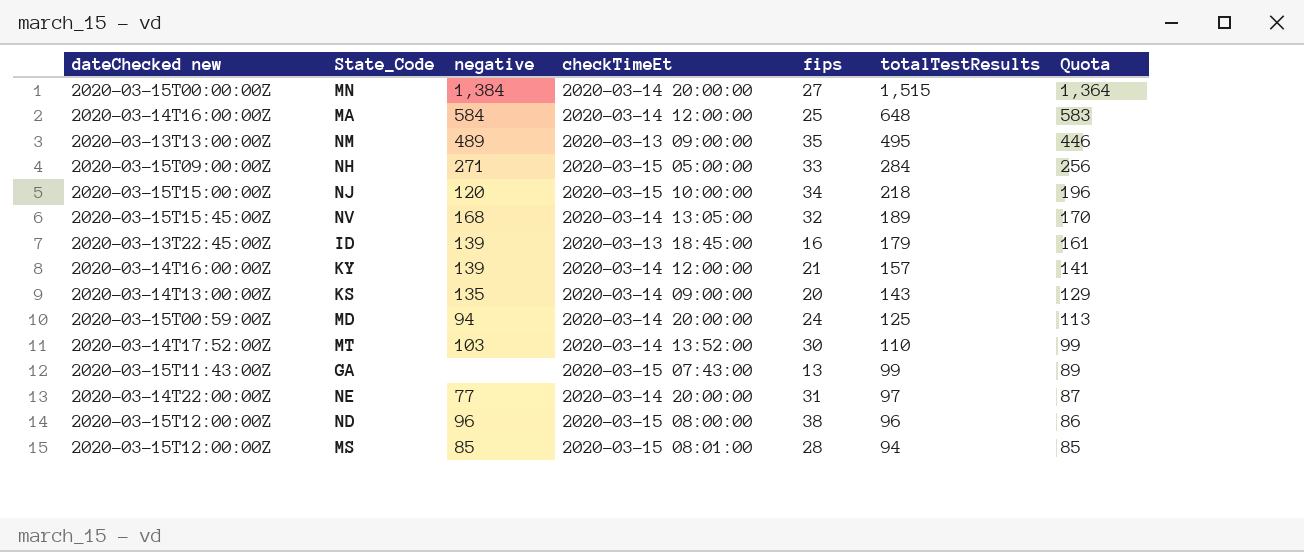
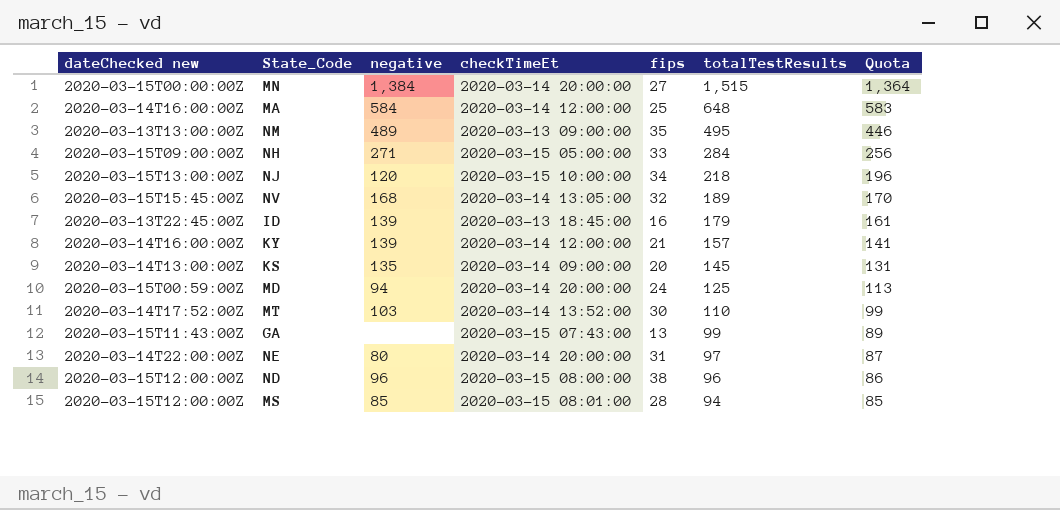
NJ | dateChecked new: 2020-03-15T15:00:00Z -> 2020-03-15T13:00:00Z
KS | totalTestResults: 143 -> 145
KS | Quota: 129 -> 131
NE | negative: 77 -> 80

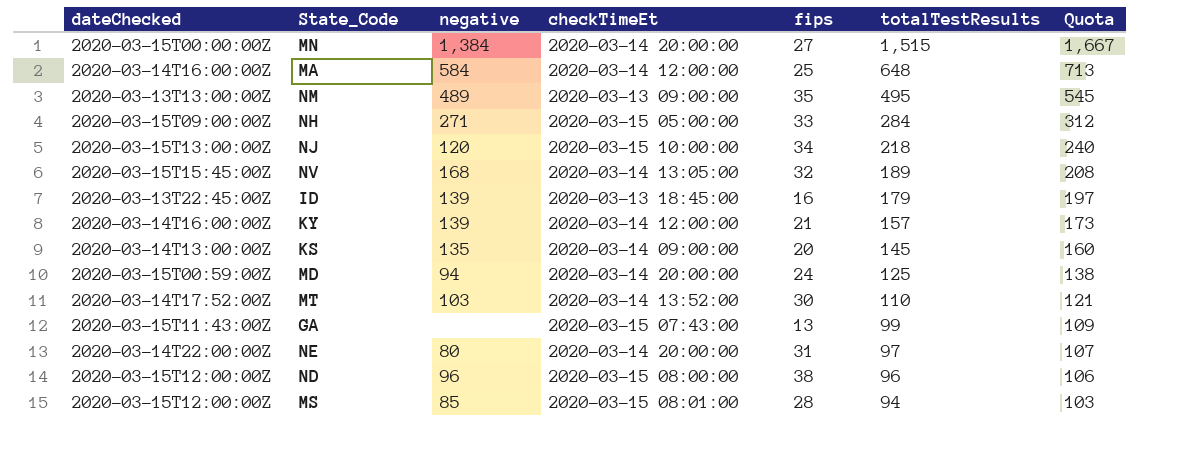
column name: dateChecked new -> dateChecked
column Quota | formula: [totalTestResults] * 0.9 -> [totalTestResults] * 1.1

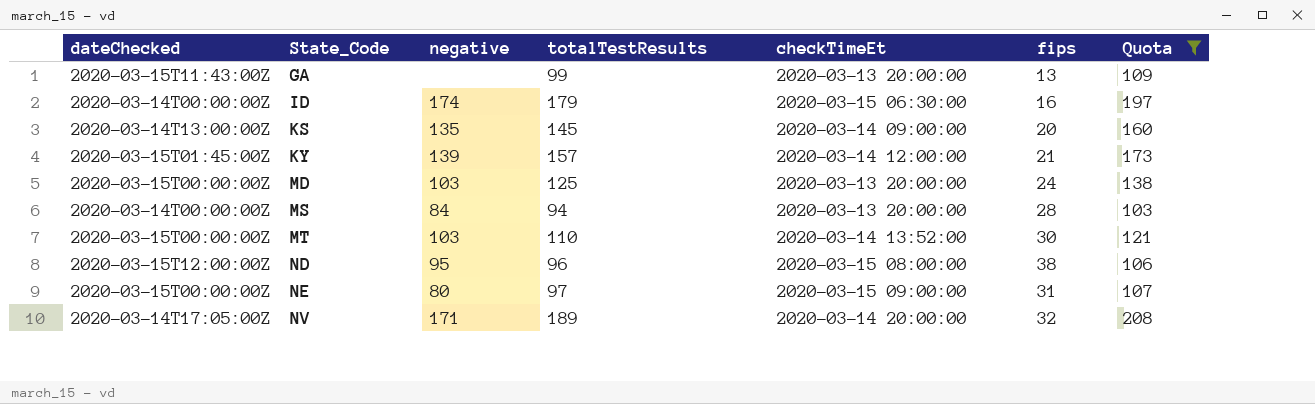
filter: none -> Quota <= 208
row order: totalTestResults descending -> State_Code ascending
column totalTestResults | position: 6 -> 4
GA | checkTimeEt: 2020-03-15 07:43:00 -> 2020-03-13 20:00:00
ID | dateChecked: 2020-03-13T22:45:00Z -> 2020-03-14T00:00:00Z
ID | negative: 139 -> 174
ID | checkTimeEt: 2020-03-13 18:45:00 -> 2020-03-15 06:30:00
KY | dateChecked: 2020-03-14T16:00:00Z -> 2020-03-15T01:45:00Z
MD | dateChecked: 2020-03-15T00:59:00Z -> 2020-03-15T00:00:00Z
MD | negative: 94 -> 103
MD | checkTimeEt: 2020-03-14 20:00:00 -> 2020-03-13 20:00:00
MS | dateChecked: 2020-03-15T12:00:00Z -> 2020-03-14T00:00:00Z
MS | negative: 85 -> 84
MS | checkTimeEt: 2020-03-15 08:01:00 -> 2020-03-13 20:00:00
MT | dateChecked: 2020-03-14T17:52:00Z -> 2020-03-15T00:00:00Z
ND | negative: 96 -> 95
NE | dateChecked: 2020-03-14T22:00:00Z -> 2020-03-15T00:00:00Z
NE | checkTimeEt: 2020-03-14 20:00:00 -> 2020-03-15 09:00:00
NV | dateChecked: 2020-03-15T15:45:00Z -> 2020-03-14T17:05:00Z
NV | negative: 168 -> 171
NV | checkTimeEt: 2020-03-14 13:05:00 -> 2020-03-14 20:00:00

